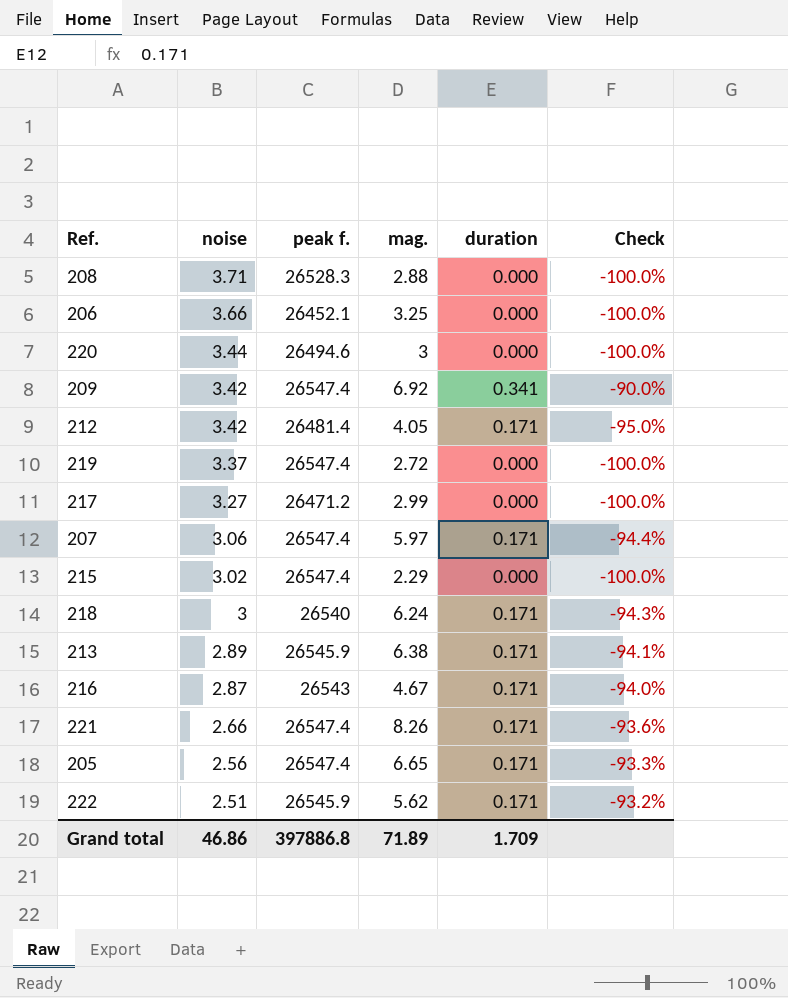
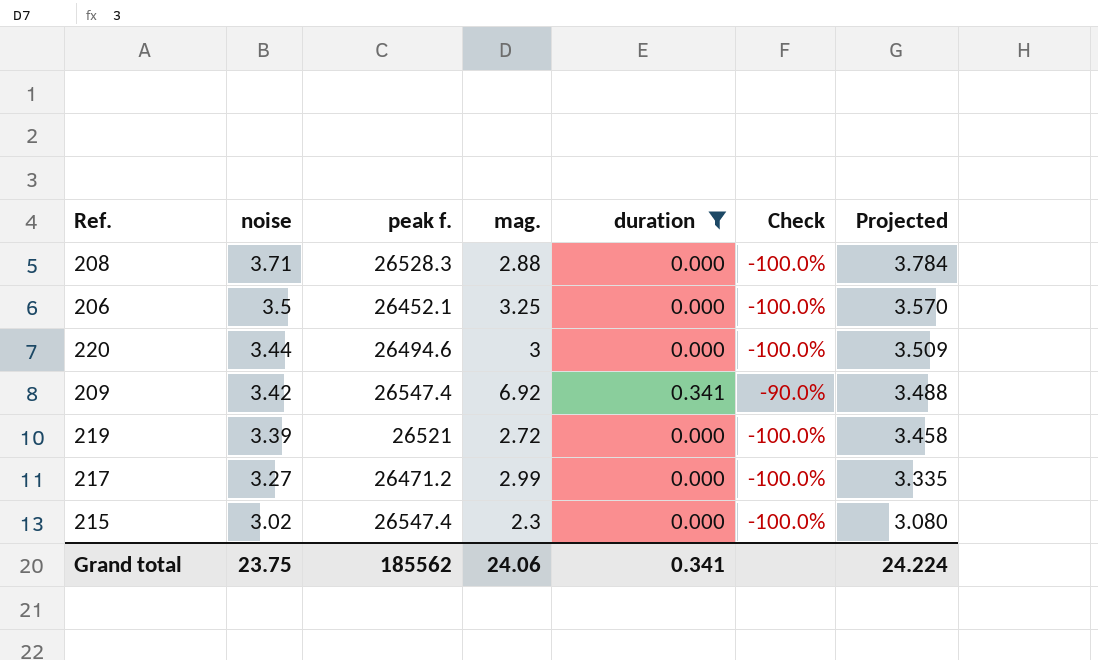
filter: none -> duration != 0.171
column Projected | formula: none -> [noise] * 1.02
206 | noise: 3.66 -> 3.5
219 | noise: 3.37 -> 3.39
219 | peak f.: 26547.4 -> 26521
215 | mag.: 2.29 -> 2.3
Grand total | noise: 46.86 -> 23.75
Grand total | peak f.: 397886.8 -> 185562
Grand total | mag.: 71.89 -> 24.06
Grand total | duration: 1.709 -> 0.341

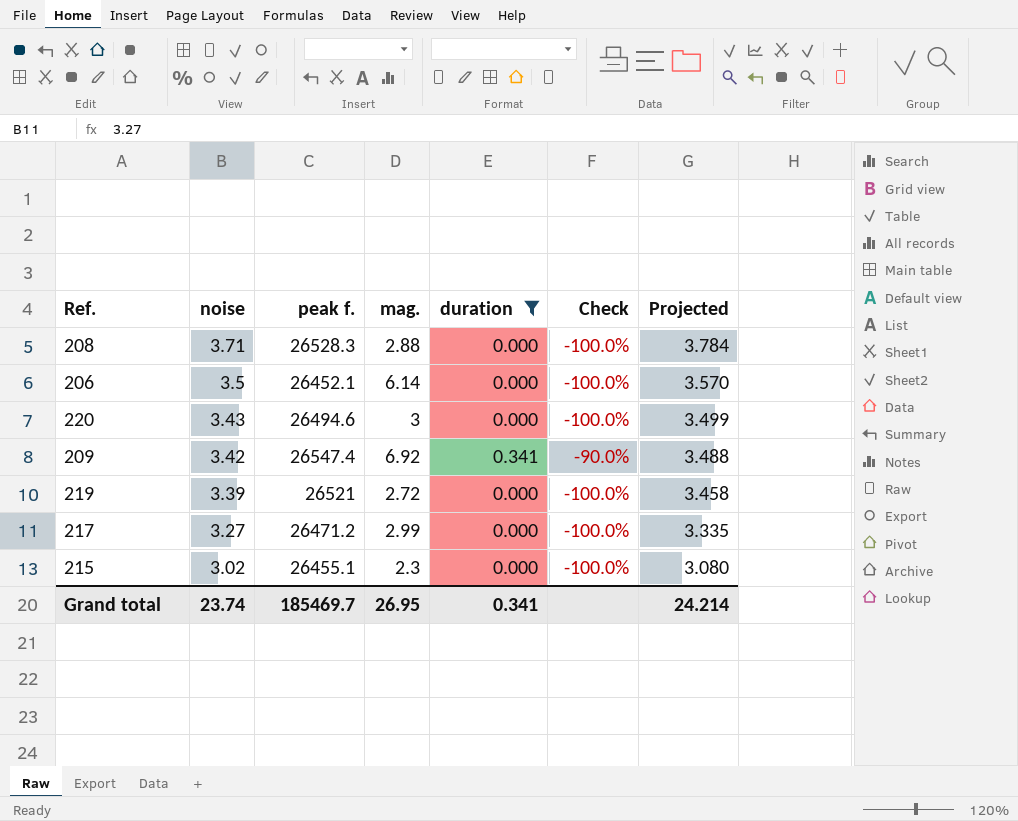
206 | mag.: 3.25 -> 6.14
220 | noise: 3.44 -> 3.43
220 | Projected: 3.509 -> 3.499
215 | peak f.: 26547.4 -> 26455.1
Grand total | noise: 23.75 -> 23.74
Grand total | peak f.: 185562 -> 185469.7
Grand total | mag.: 24.06 -> 26.95
Grand total | Projected: 24.224 -> 24.214

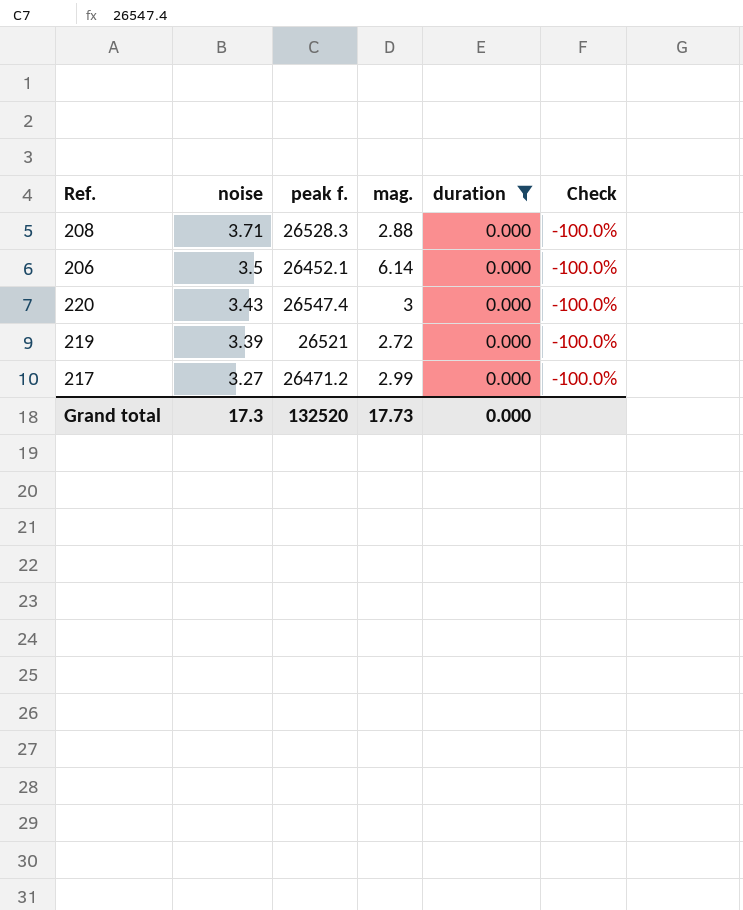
column Projected | formula: [noise] * 1.02 -> none
row 209: 3.42 | 26547.4 | 6.92 | 0.341 | -90.0% | 3.488 -> none
row 215: 3.02 | 26455.1 | 2.3 | 0.000 | -100.0% | 3.080 -> none
220 | peak f.: 26494.6 -> 26547.4
Grand total | noise: 23.74 -> 17.3
Grand total | peak f.: 185469.7 -> 132520
Grand total | mag.: 26.95 -> 17.73
Grand total | duration: 0.341 -> 0.000

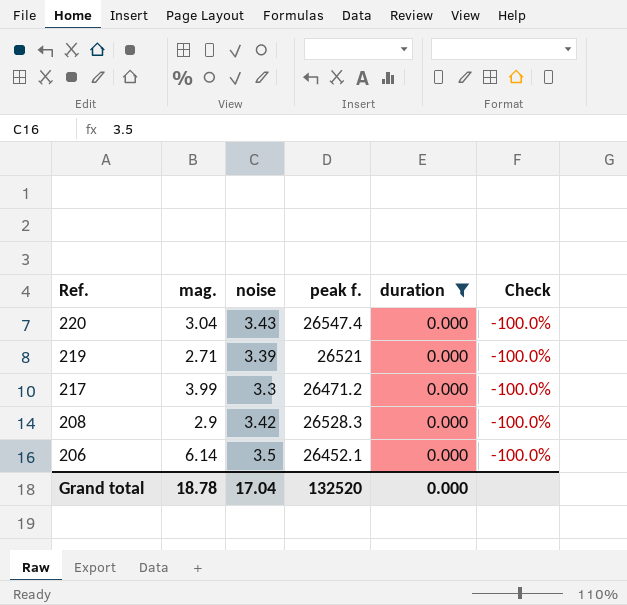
row order: noise descending -> Ref. descending
column mag. | position: 4 -> 2
220 | mag.: 3 -> 3.04
219 | mag.: 2.72 -> 2.71
217 | mag.: 2.99 -> 3.99
217 | noise: 3.27 -> 3.3
208 | mag.: 2.88 -> 2.9
208 | noise: 3.71 -> 3.42
Grand total | mag.: 17.73 -> 18.78
Grand total | noise: 17.3 -> 17.04

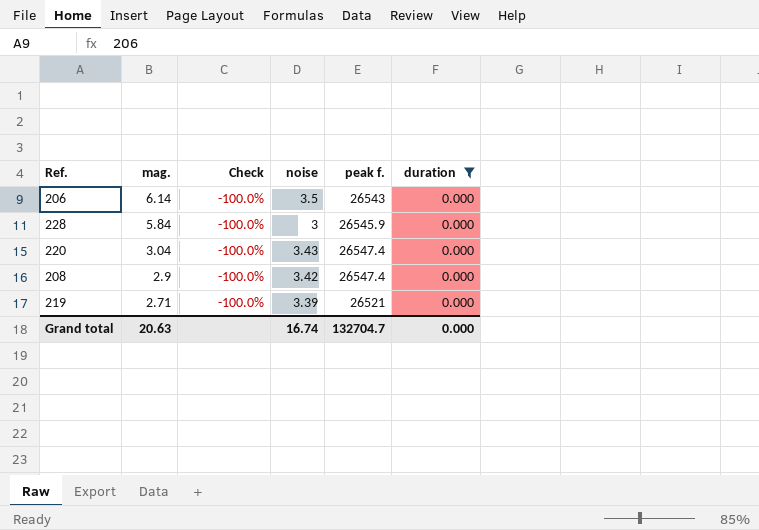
row order: Ref. descending -> mag. descending
column Check | position: 6 -> 3
row 217: 3.99 | 3.3 | 26471.2 | 0.000 | -100.0% -> none
206 | peak f.: 26452.1 -> 26543
row 228: none -> 5.84 | -100.0% | 3 | 26545.9 | 0.000
208 | peak f.: 26528.3 -> 26547.4
Grand total | mag.: 18.78 -> 20.63
Grand total | noise: 17.04 -> 16.74
Grand total | peak f.: 132520 -> 132704.7

